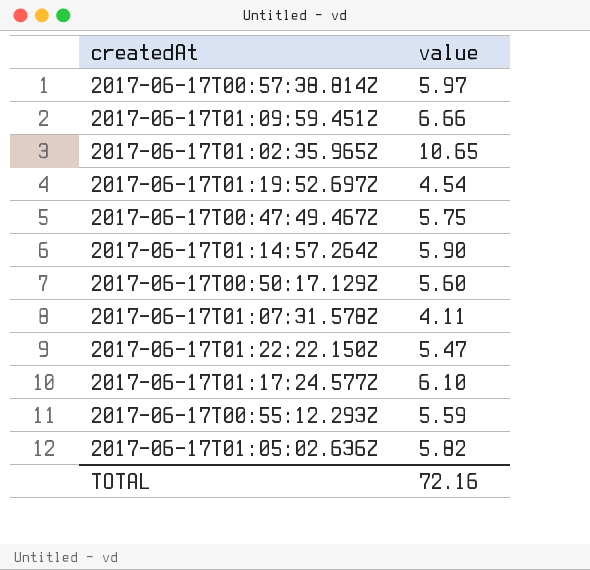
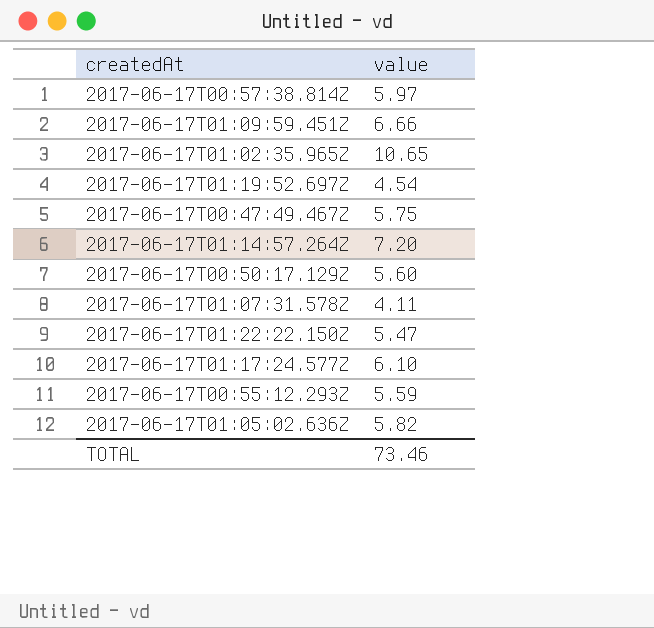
2017-06-17T01:14:57.264Z | value: 5.90 -> 7.20
TOTAL | value: 72.16 -> 73.46

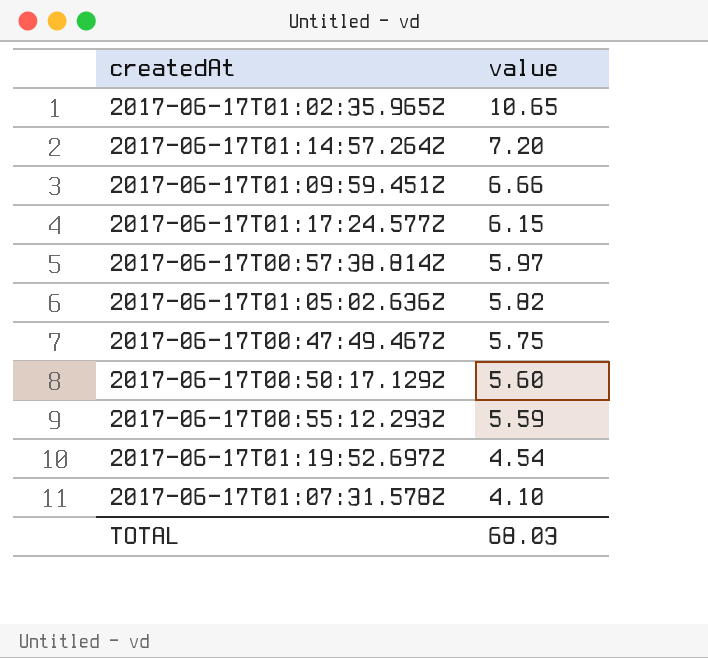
row order: none -> value descending
row 2017-06-17T01:22:22.150Z: 5.47 -> none
2017-06-17T01:17:24.577Z | value: 6.10 -> 6.15
2017-06-17T01:07:31.578Z | value: 4.11 -> 4.10
TOTAL | value: 73.46 -> 68.03

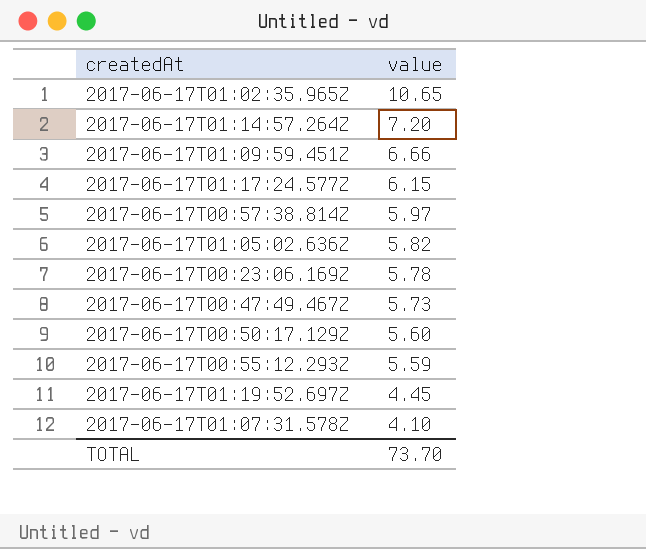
row 2017-06-17T00:23:06.169Z: none -> 5.78
2017-06-17T00:47:49.467Z | value: 5.75 -> 5.73
2017-06-17T01:19:52.697Z | value: 4.54 -> 4.45
TOTAL | value: 68.03 -> 73.70

